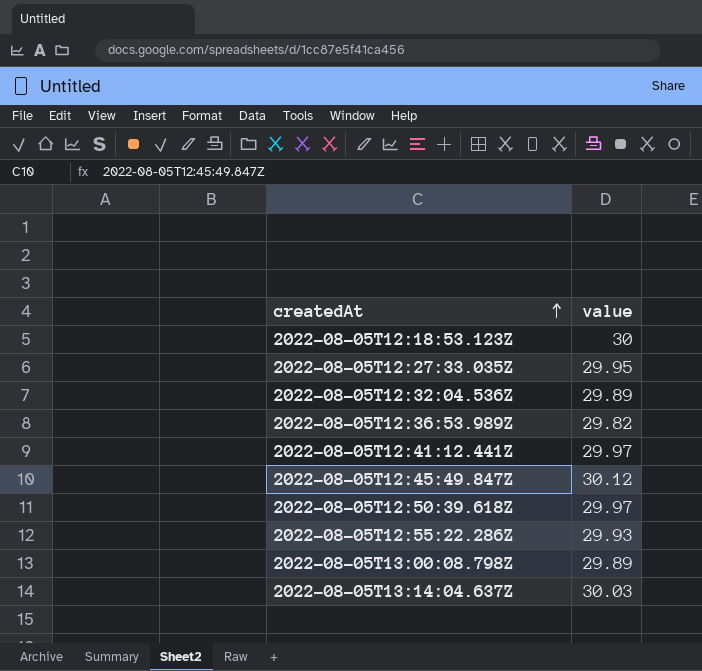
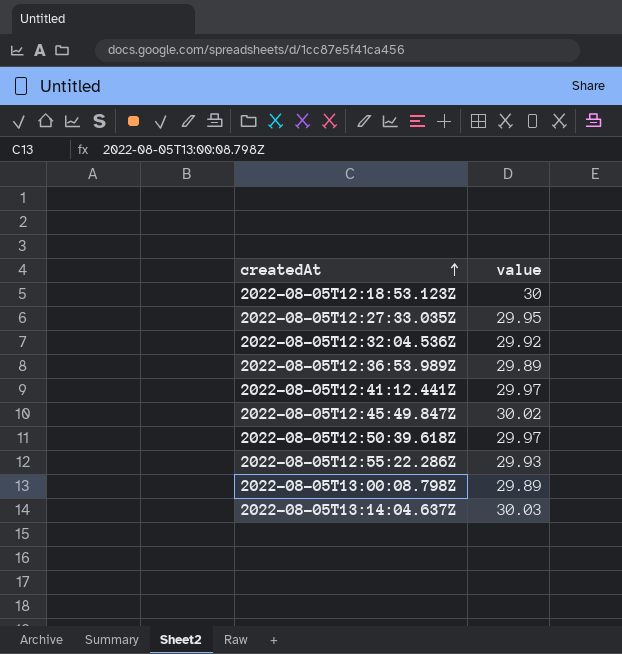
2022-08-05T12:32:04.536Z | value: 29.89 -> 29.92
2022-08-05T12:36:53.989Z | value: 29.82 -> 29.89
2022-08-05T12:45:49.847Z | value: 30.12 -> 30.02

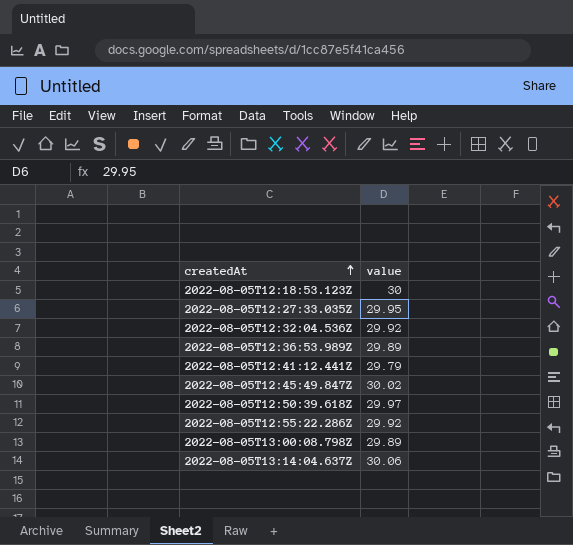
2022-08-05T12:41:12.441Z | value: 29.97 -> 29.79
2022-08-05T12:55:22.286Z | value: 29.93 -> 29.92
2022-08-05T13:14:04.637Z | value: 30.03 -> 30.06

